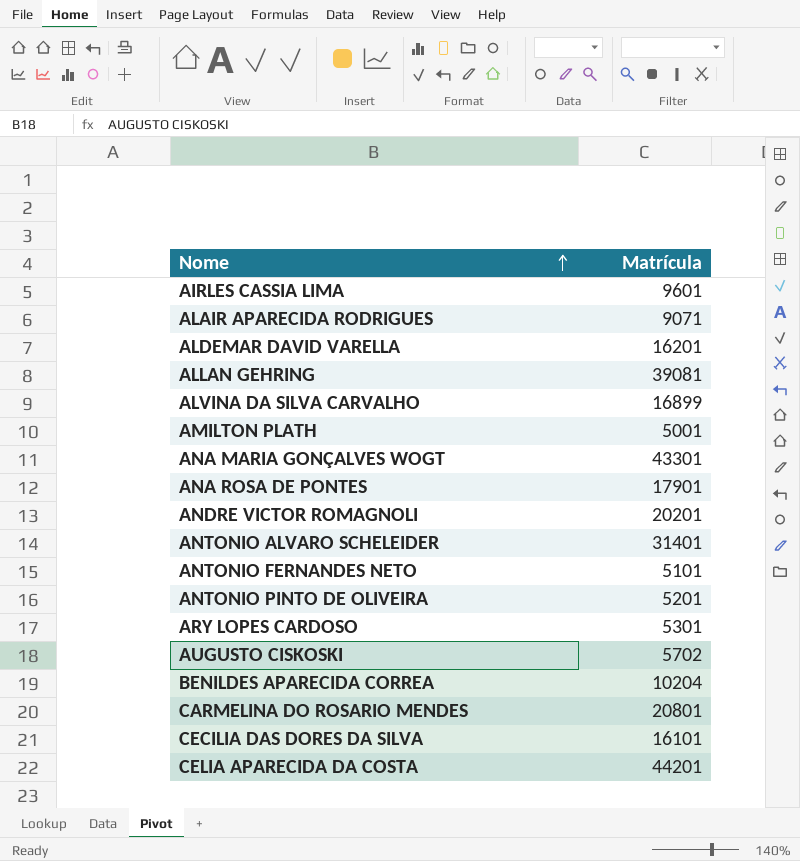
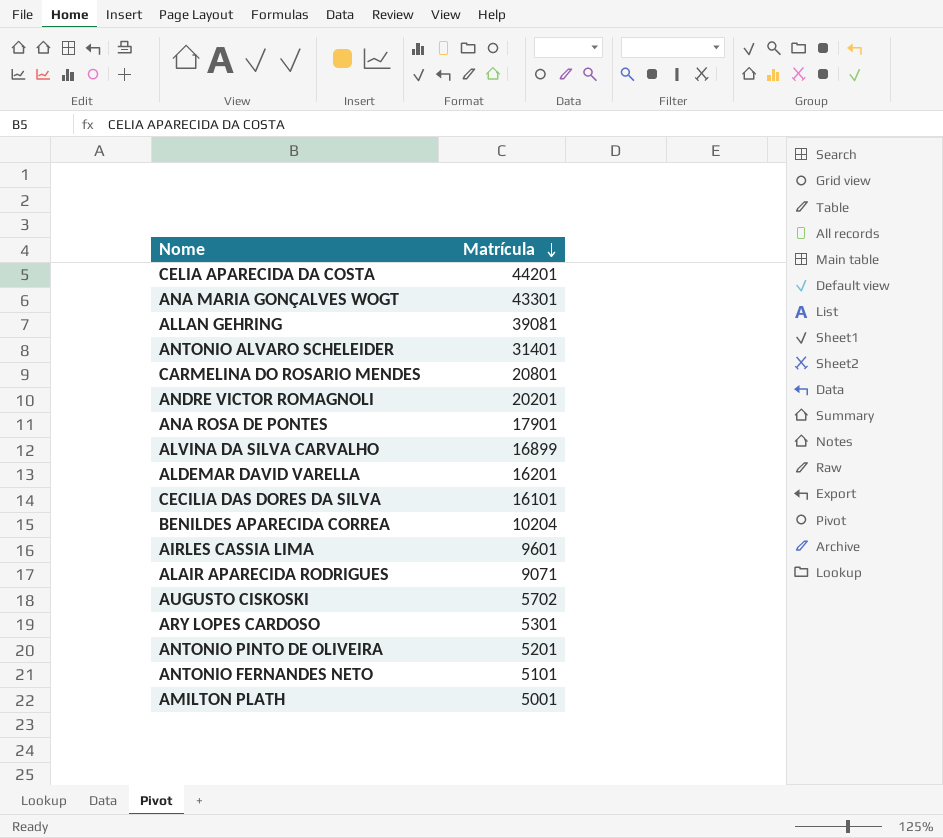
row order: Nome ascending -> Matrícula descending

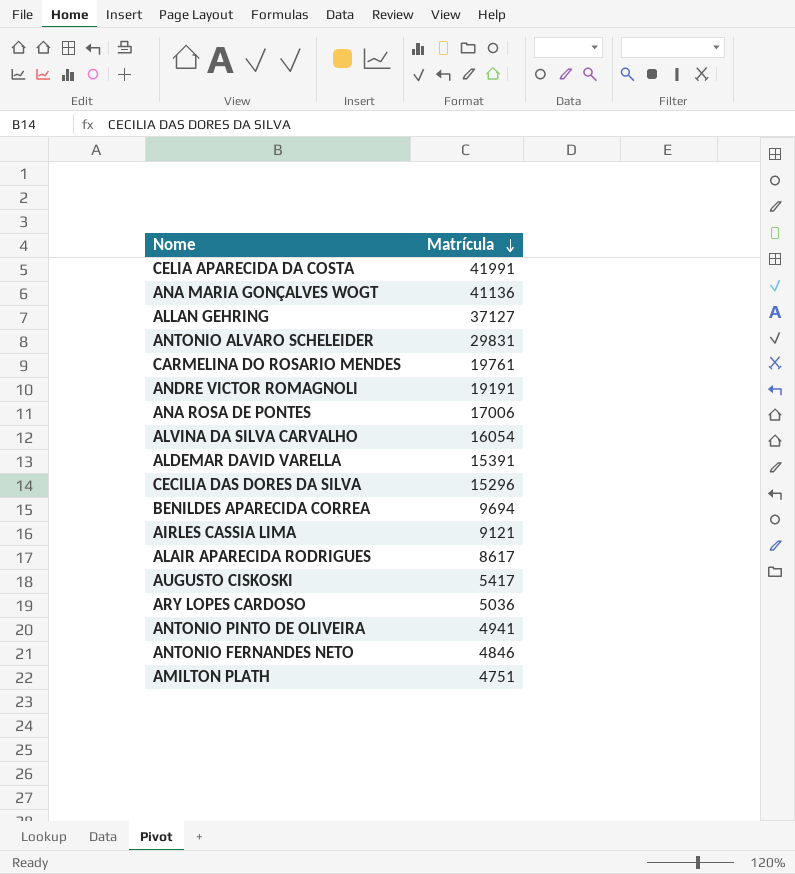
CELIA APARECIDA DA COSTA | Matrícula: 44201 -> 41991
ANA MARIA GONÇALVES WOGT | Matrícula: 43301 -> 41136
ALLAN GEHRING | Matrícula: 39081 -> 37127
ANTONIO ALVARO SCHELEIDER | Matrícula: 31401 -> 29831
CARMELINA DO ROSARIO MENDES | Matrícula: 20801 -> 19761
ANDRE VICTOR ROMAGNOLI | Matrícula: 20201 -> 19191
ANA ROSA DE PONTES | Matrícula: 17901 -> 17006
ALVINA DA SILVA CARVALHO | Matrícula: 16899 -> 16054
ALDEMAR DAVID VARELLA | Matrícula: 16201 -> 15391
CECILIA DAS DORES DA SILVA | Matrícula: 16101 -> 15296
BENILDES APARECIDA CORREA | Matrícula: 10204 -> 9694
AIRLES CASSIA LIMA | Matrícula: 9601 -> 9121
ALAIR APARECIDA RODRIGUES | Matrícula: 9071 -> 8617
AUGUSTO CISKOSKI | Matrícula: 5702 -> 5417
ARY LOPES CARDOSO | Matrícula: 5301 -> 5036
ANTONIO PINTO DE OLIVEIRA | Matrícula: 5201 -> 4941
ANTONIO FERNANDES NETO | Matrícula: 5101 -> 4846
AMILTON PLATH | Matrícula: 5001 -> 4751

